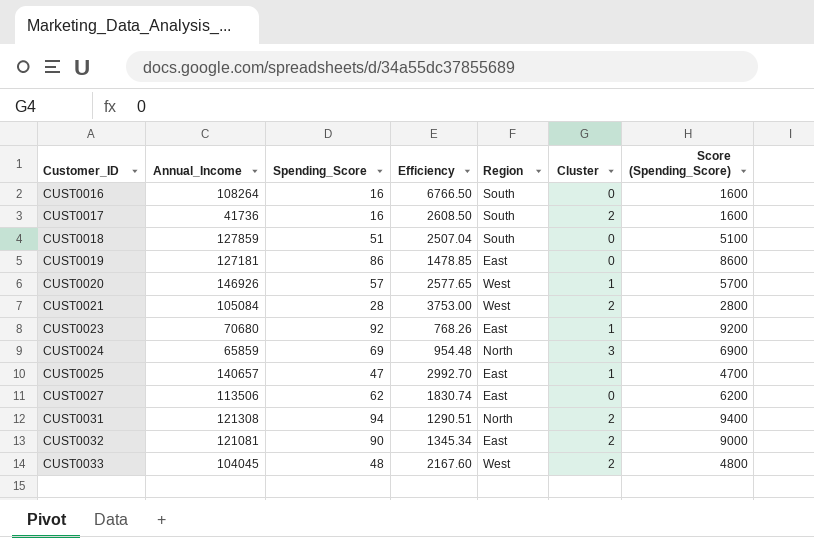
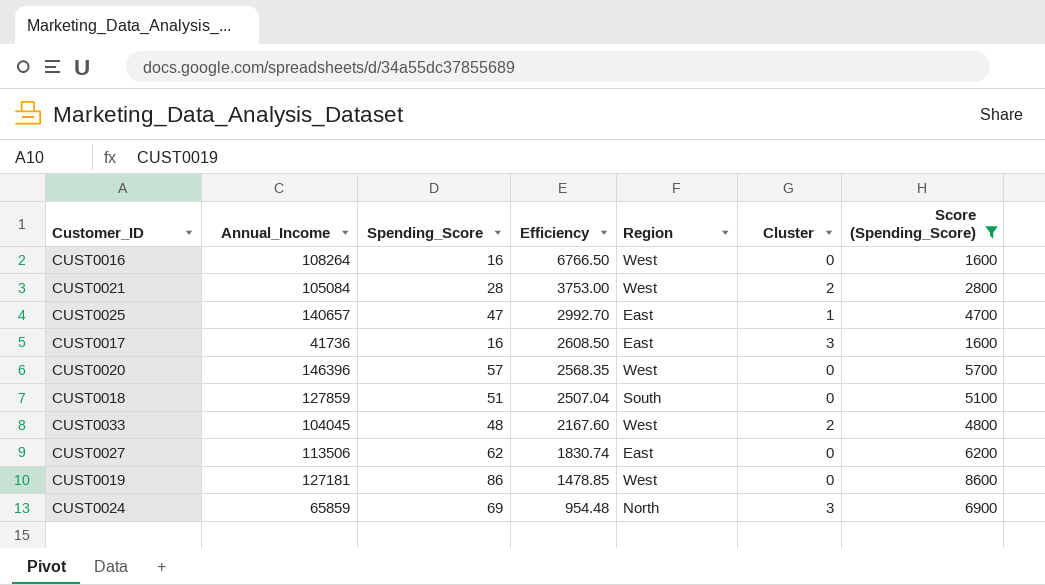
filter: none -> Score (Spending_Score) <= 8600
row order: Customer_ID ascending -> Efficiency descending
CUST0016 | Region: South -> West
CUST0017 | Region: South -> East
CUST0017 | Cluster: 2 -> 3
CUST0020 | Annual_Income: 146926 -> 146396
CUST0020 | Efficiency: 2577.65 -> 2568.35
CUST0020 | Cluster: 1 -> 0
CUST0019 | Region: East -> West

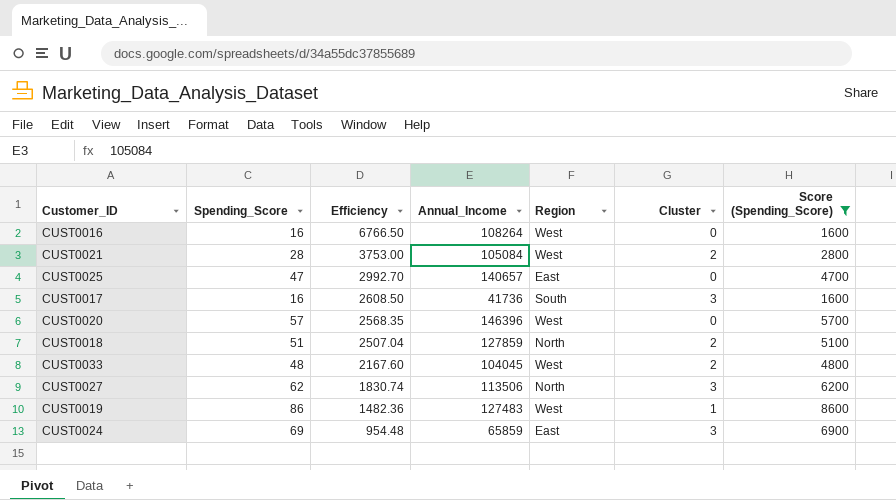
column Annual_Income | position: 2 -> 4
CUST0025 | Cluster: 1 -> 0
CUST0017 | Region: East -> South
CUST0018 | Region: South -> North
CUST0018 | Cluster: 0 -> 2
CUST0027 | Region: East -> North
CUST0027 | Cluster: 0 -> 3
CUST0019 | Efficiency: 1478.85 -> 1482.36
CUST0019 | Annual_Income: 127181 -> 127483
CUST0019 | Cluster: 0 -> 1
CUST0024 | Region: North -> East

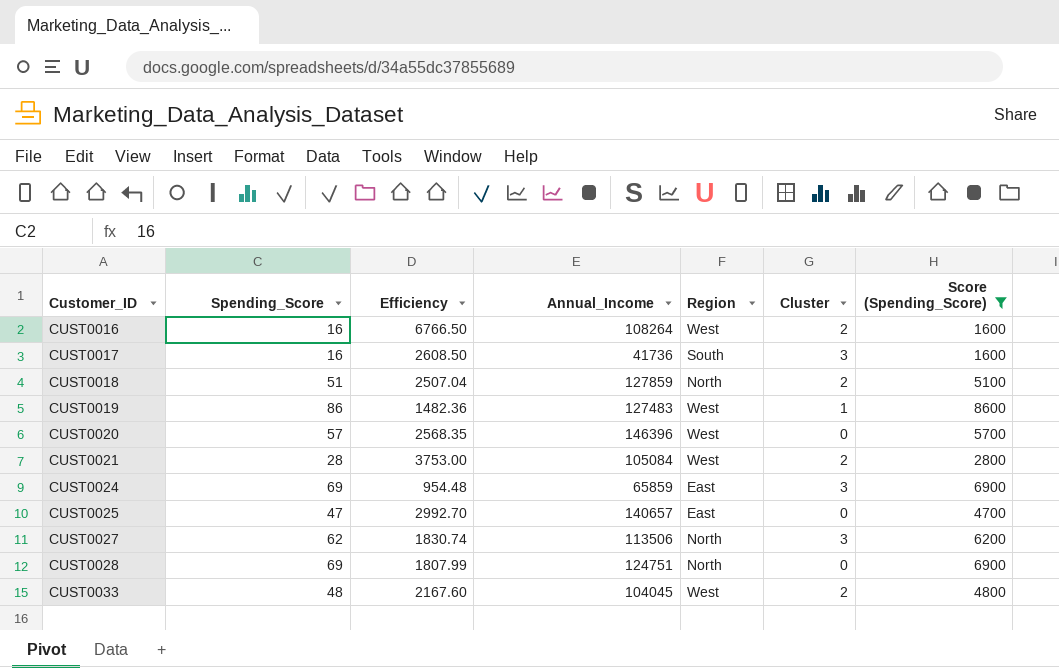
row order: Efficiency descending -> Customer_ID ascending
CUST0016 | Cluster: 0 -> 2
row CUST0028: none -> 69 | 1807.99 | 124751 | North | 0 | 6900

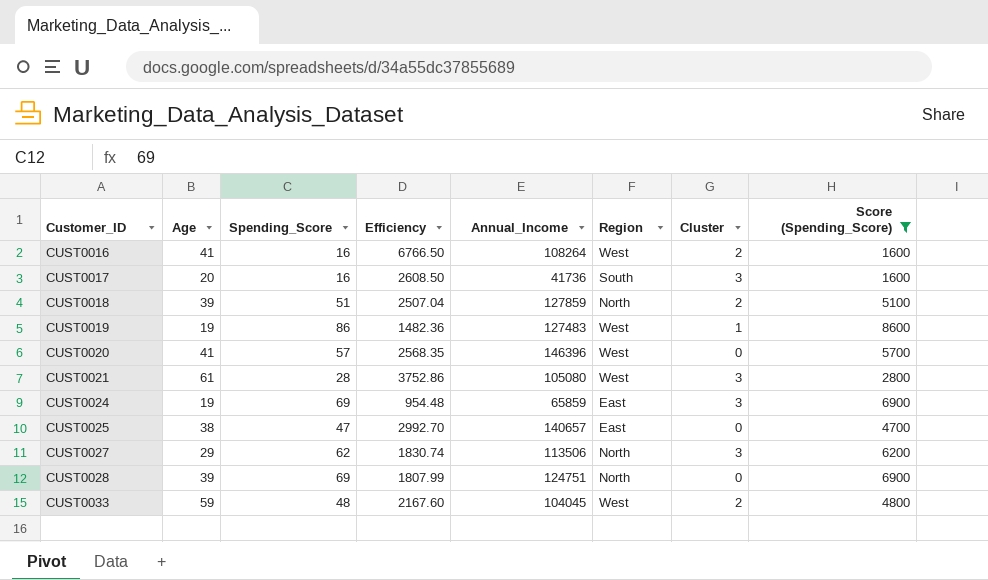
column Age | position: none -> 2
CUST0021 | Efficiency: 3753.00 -> 3752.86
CUST0021 | Annual_Income: 105084 -> 105080
CUST0021 | Cluster: 2 -> 3

